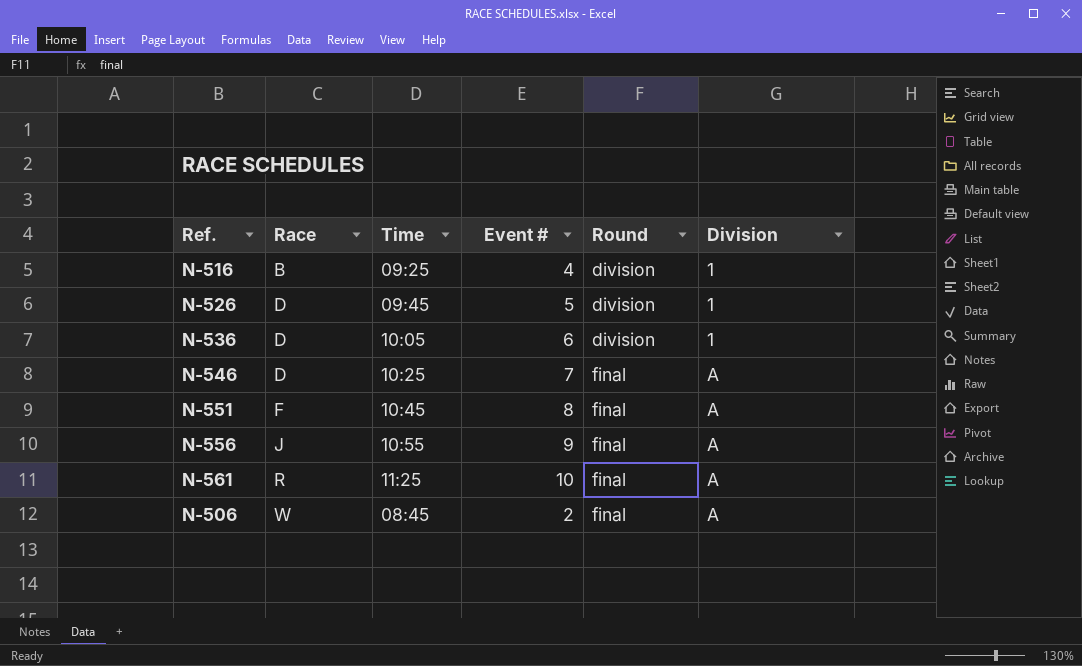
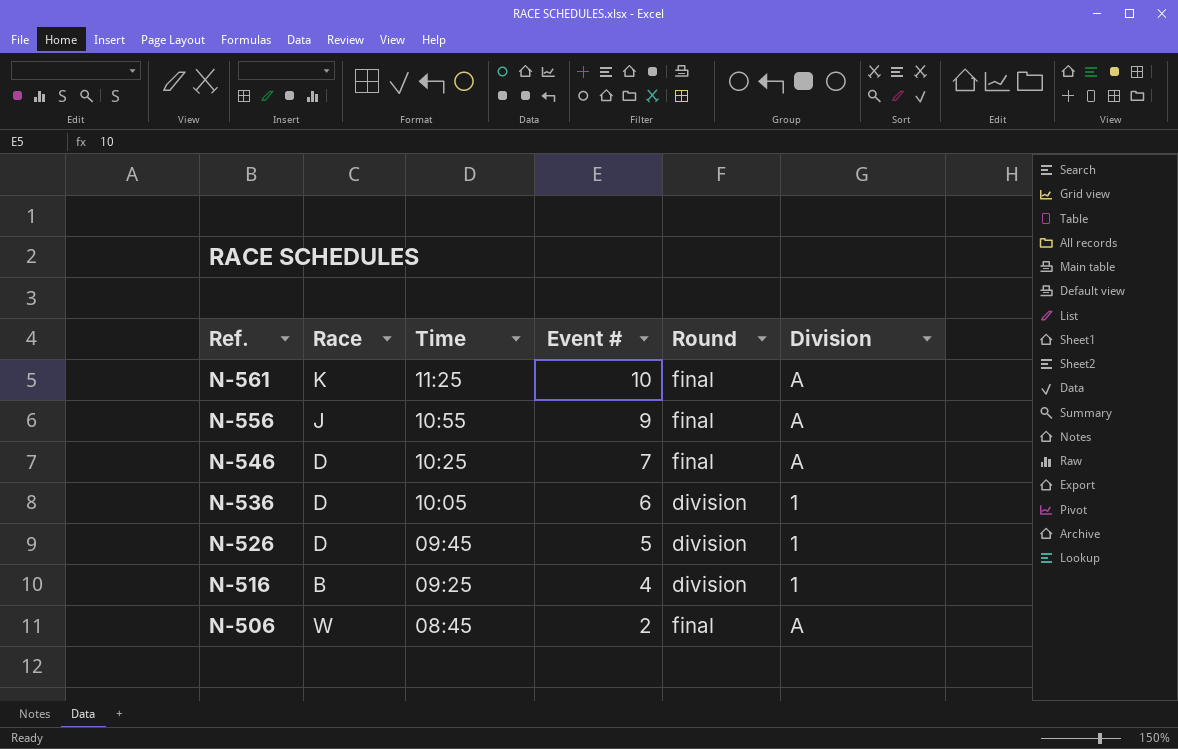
row order: Race ascending -> Ref. descending
row N-551: F | 10:45 | 8 | final | A -> none
N-561 | Race: R -> K

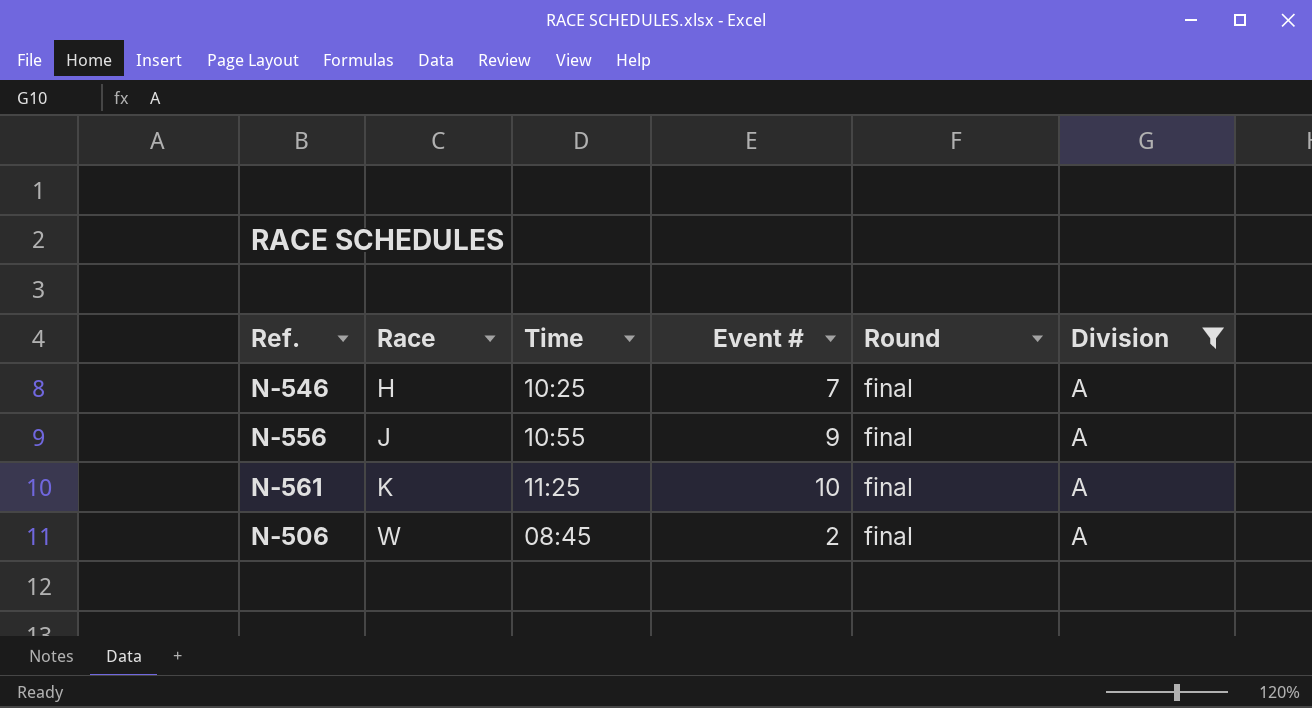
filter: none -> Division = A
row order: Ref. descending -> Race ascending
N-546 | Race: D -> H

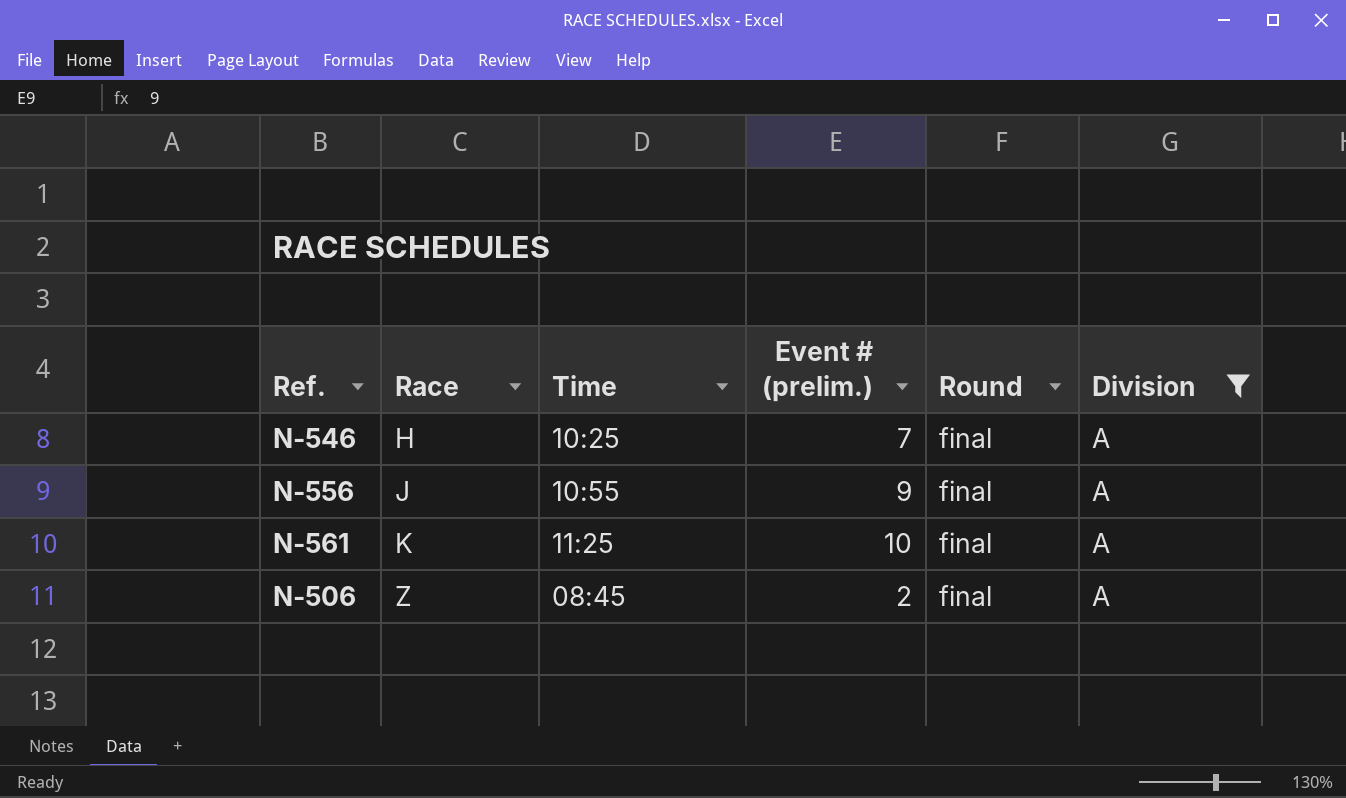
column name: Event # -> Event # (prelim.)
N-506 | Race: W -> Z

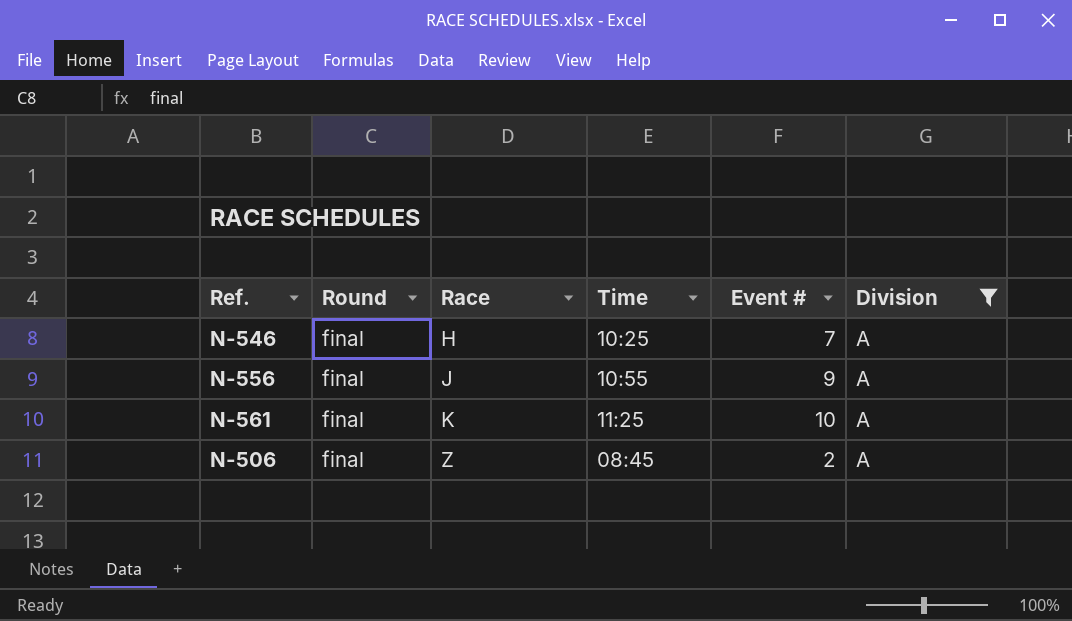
column Round | position: 5 -> 2
column name: Event # (prelim.) -> Event #

